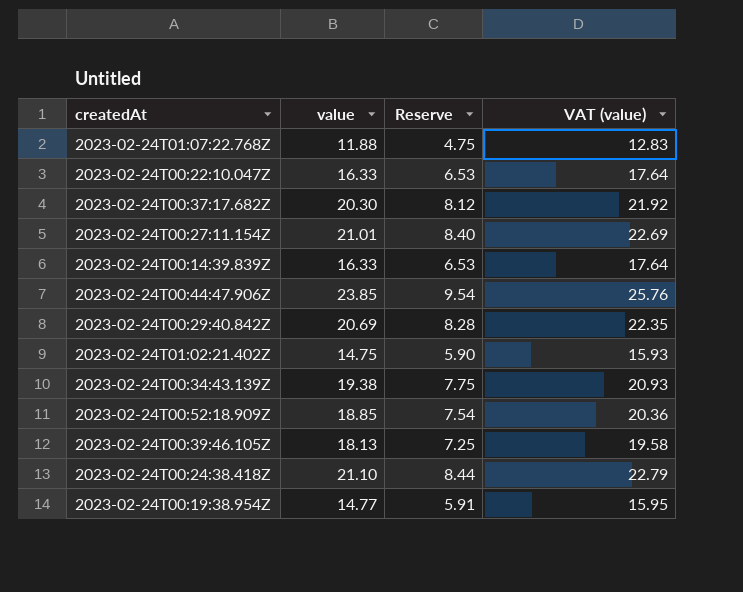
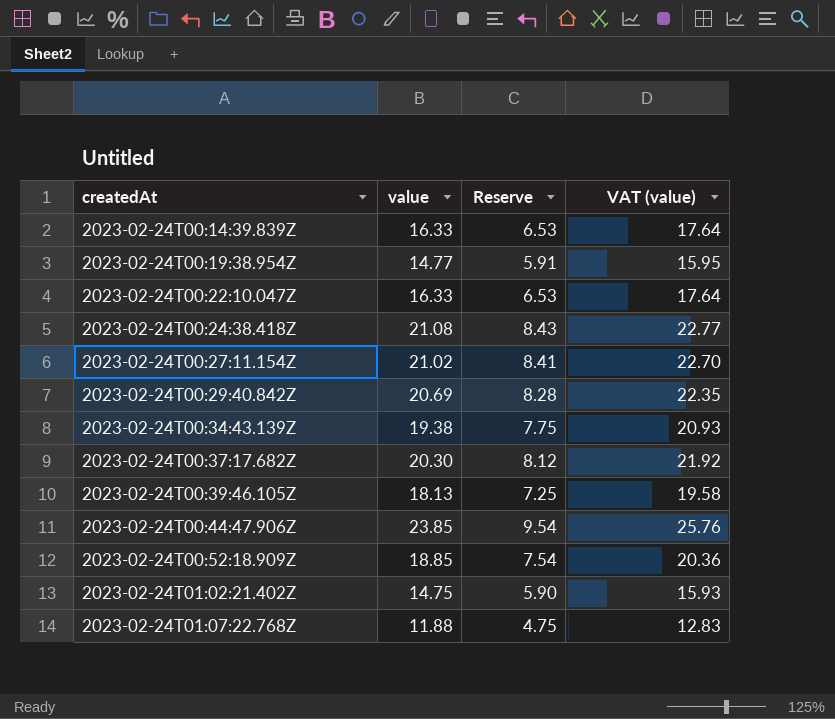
row order: none -> createdAt ascending
2023-02-24T00:24:38.418Z | value: 21.10 -> 21.08
2023-02-24T00:24:38.418Z | Reserve: 8.44 -> 8.43
2023-02-24T00:24:38.418Z | VAT (value): 22.79 -> 22.77
2023-02-24T00:27:11.154Z | value: 21.01 -> 21.02
2023-02-24T00:27:11.154Z | Reserve: 8.40 -> 8.41
2023-02-24T00:27:11.154Z | VAT (value): 22.69 -> 22.70

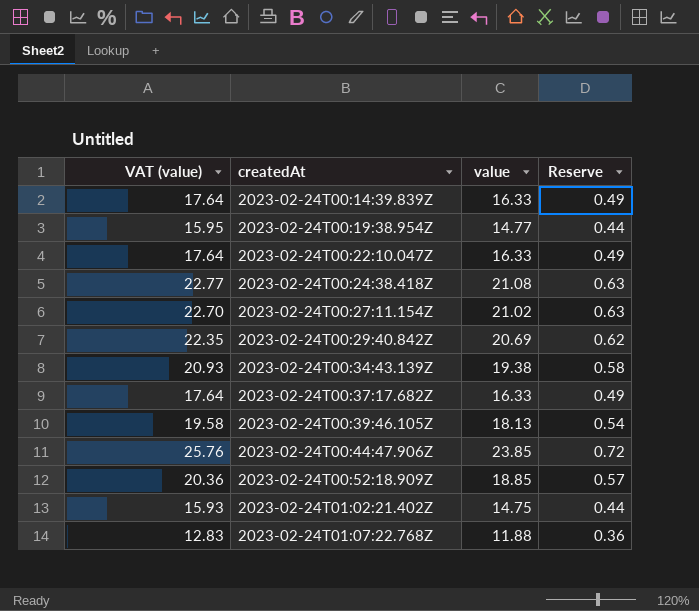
column VAT (value) | position: 4 -> 1
column Reserve | formula: [value] * 0.4 -> [value] * 0.03
2023-02-24T00:37:17.682Z | VAT (value): 21.92 -> 17.64
2023-02-24T00:37:17.682Z | value: 20.30 -> 16.33

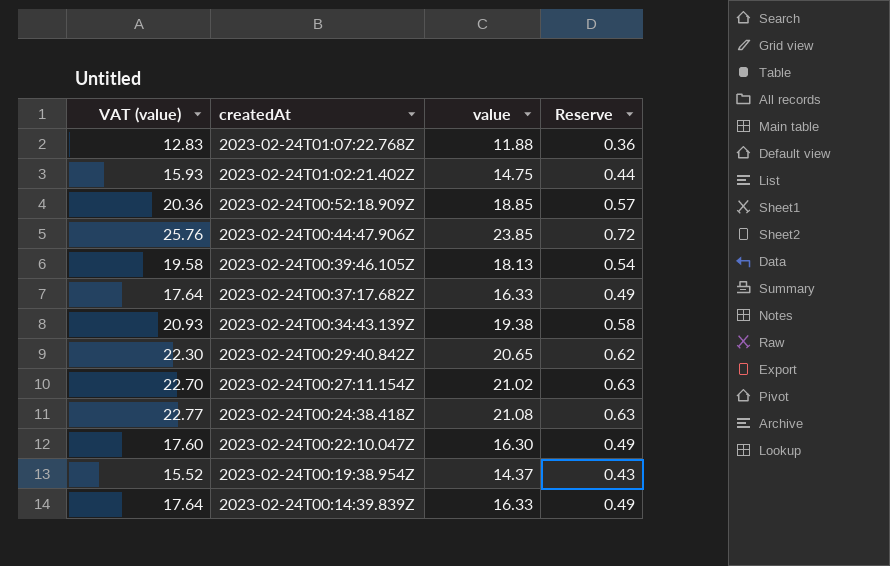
row order: createdAt ascending -> createdAt descending
2023-02-24T00:29:40.842Z | VAT (value): 22.35 -> 22.30
2023-02-24T00:29:40.842Z | value: 20.69 -> 20.65
2023-02-24T00:22:10.047Z | VAT (value): 17.64 -> 17.60
2023-02-24T00:22:10.047Z | value: 16.33 -> 16.30
2023-02-24T00:19:38.954Z | VAT (value): 15.95 -> 15.52
2023-02-24T00:19:38.954Z | value: 14.77 -> 14.37
2023-02-24T00:19:38.954Z | Reserve: 0.44 -> 0.43

